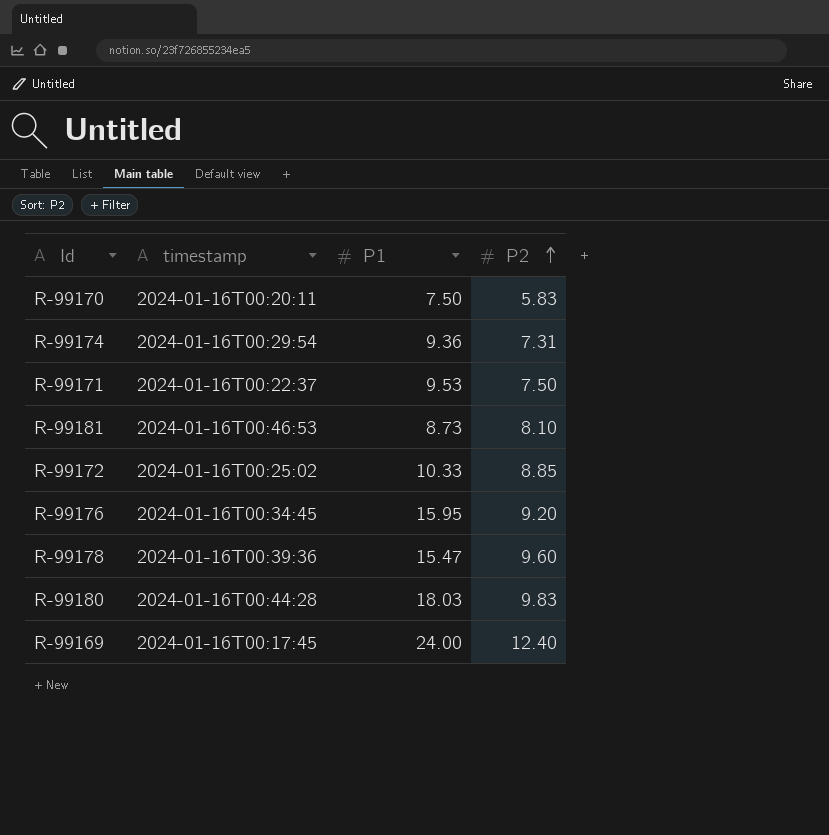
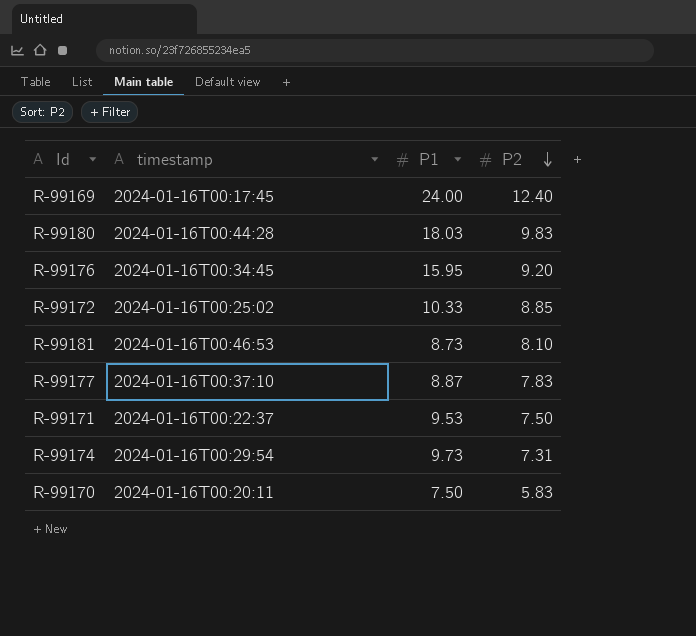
row order: P2 ascending -> P2 descending
row R-99178: 2024-01-16T00:39:36 | 15.47 | 9.60 -> none
row R-99177: none -> 2024-01-16T00:37:10 | 8.87 | 7.83
R-99174 | P1: 9.36 -> 9.73

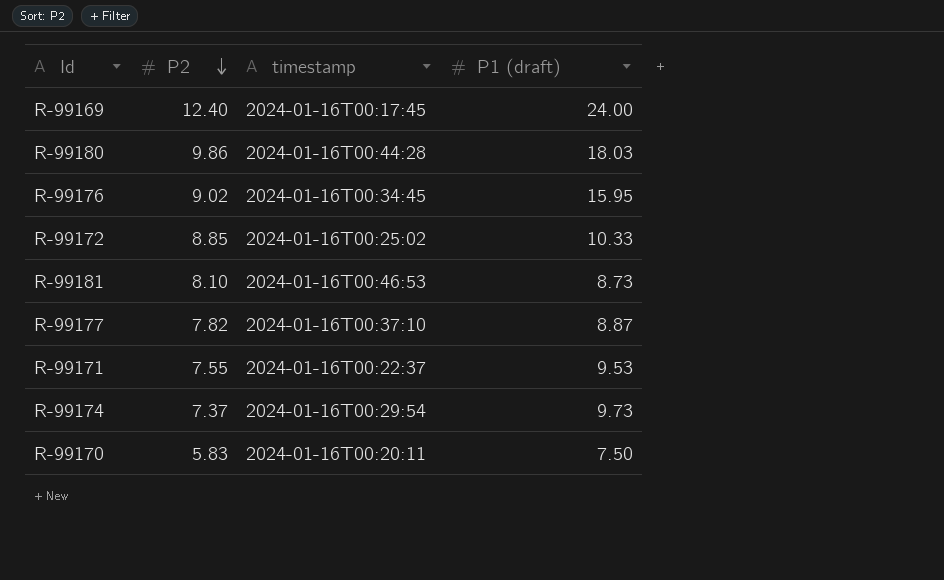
column P2 | position: 4 -> 2
column name: P1 -> P1 (draft)
R-99180 | P2: 9.83 -> 9.86
R-99176 | P2: 9.20 -> 9.02
R-99177 | P2: 7.83 -> 7.82
R-99171 | P2: 7.50 -> 7.55
R-99174 | P2: 7.31 -> 7.37

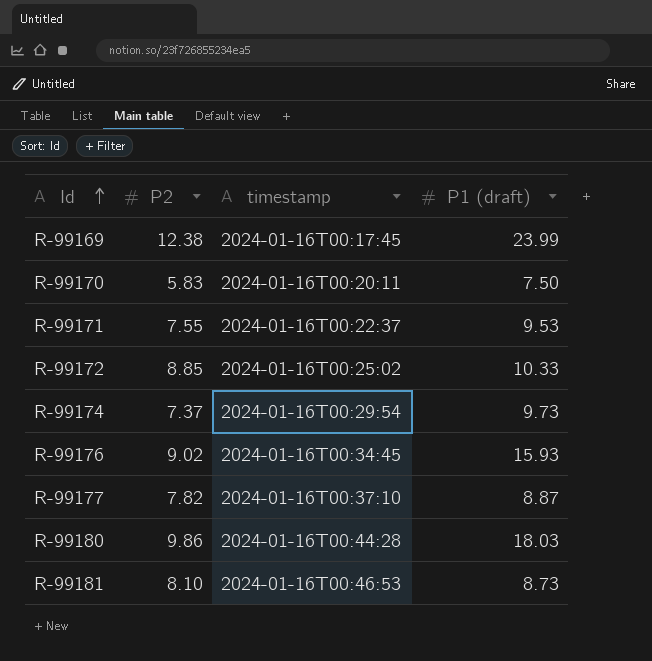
row order: P2 descending -> Id ascending
R-99169 | P2: 12.40 -> 12.38
R-99169 | P1 (draft): 24.00 -> 23.99
R-99176 | P1 (draft): 15.95 -> 15.93

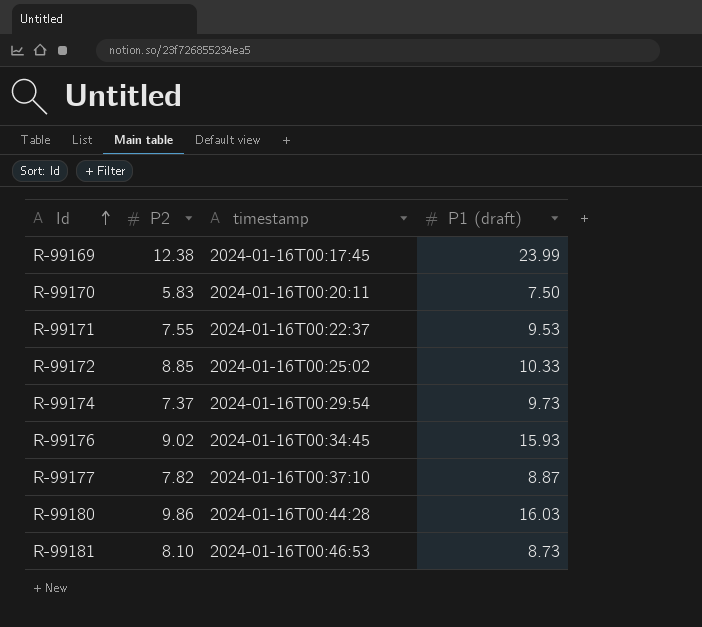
R-99180 | P1 (draft): 18.03 -> 16.03

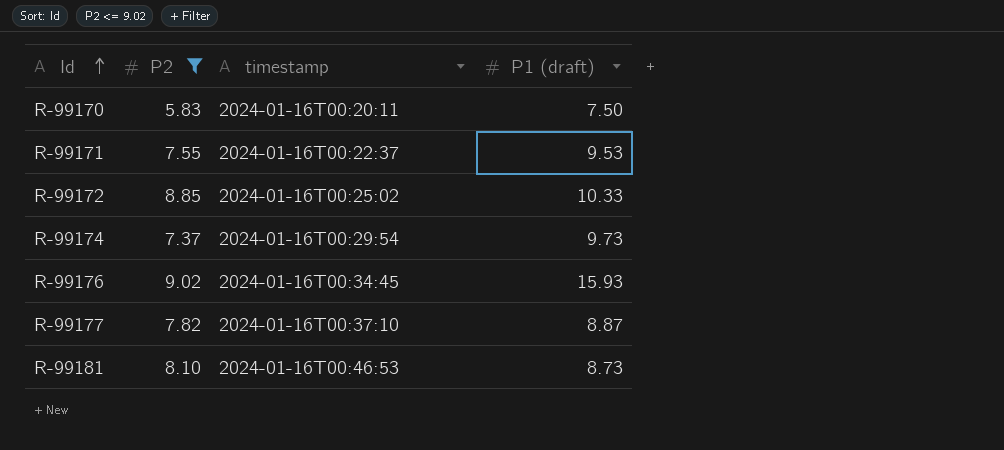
filter: none -> P2 <= 9.02

